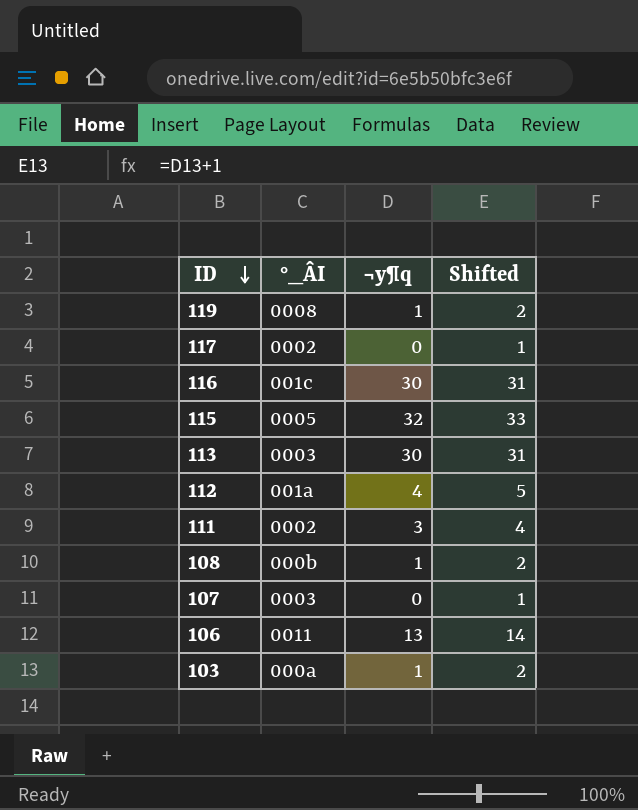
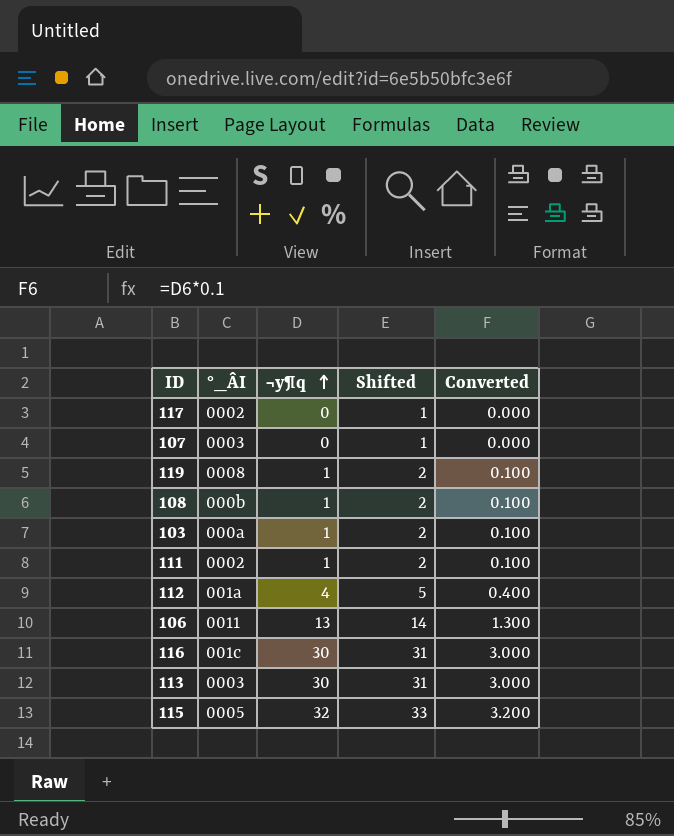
row order: ID descending -> ¬y¶q ascending
column Converted | formula: none -> [¬y¶q] * 0.1
111 | ¬y¶q: 3 -> 1
111 | Shifted: 4 -> 2

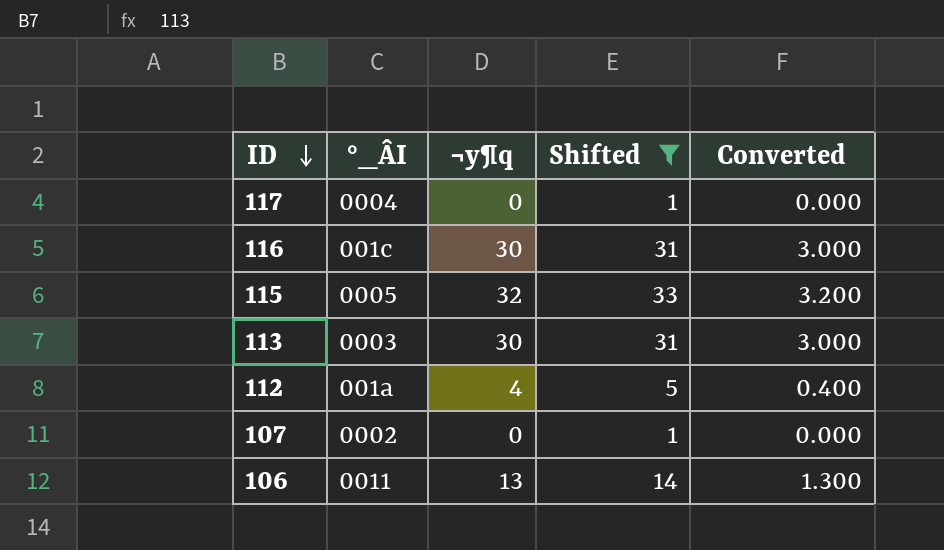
filter: none -> Shifted != 2
row order: ¬y¶q ascending -> ID descending
117 | °_ÂI: 0002 -> 0004
107 | °_ÂI: 0003 -> 0002

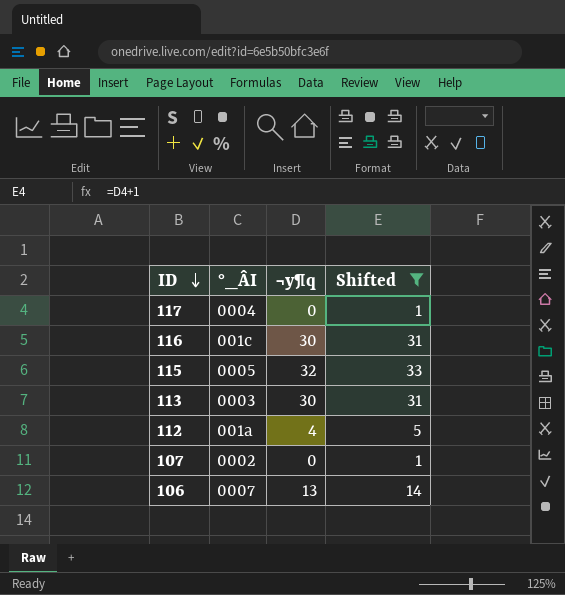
column Converted | formula: [¬y¶q] * 0.1 -> none
106 | °_ÂI: 0011 -> 0007

